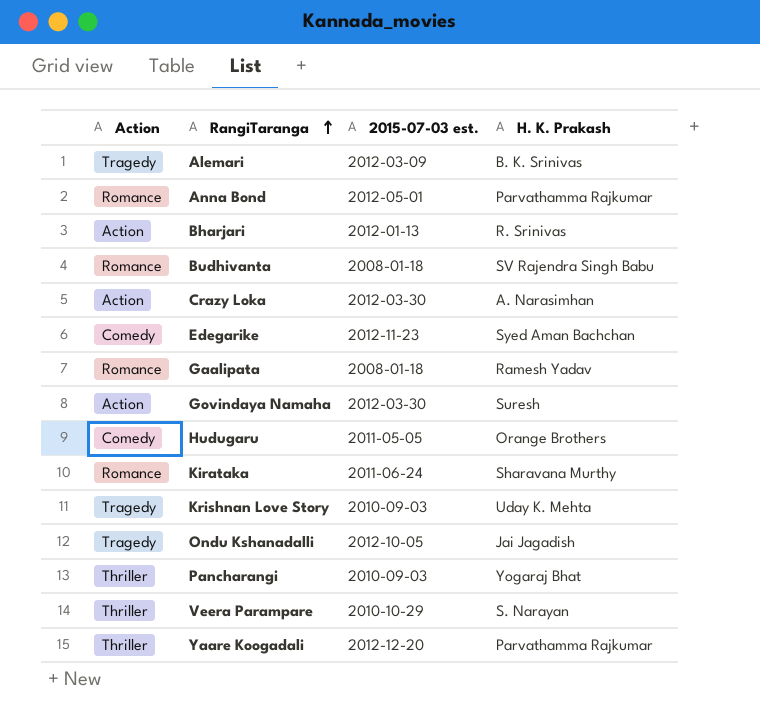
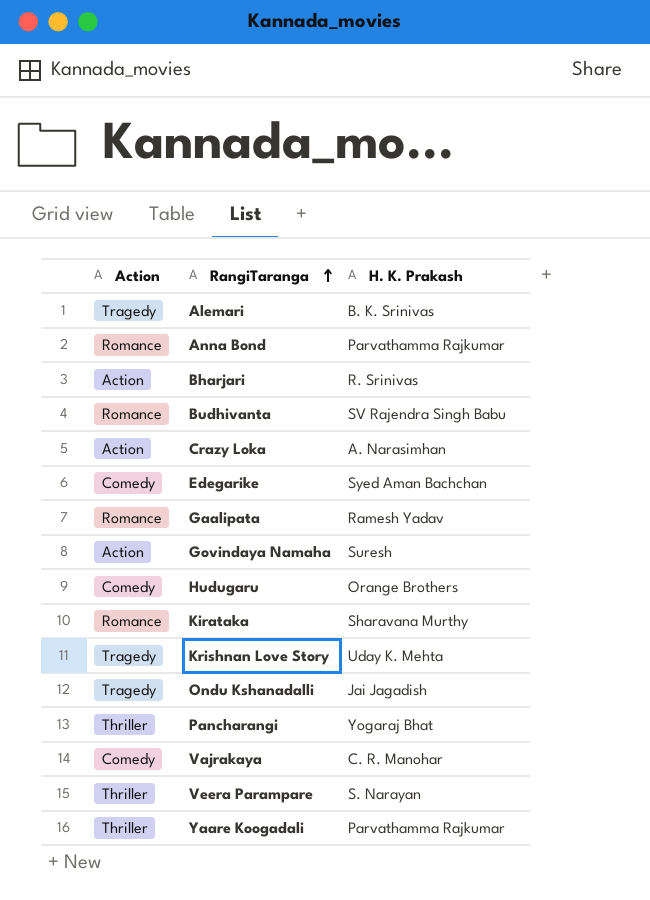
column 2015-07-03 est. | position: 3 -> none
row Vajrakaya: none -> Comedy | C. R. Manohar

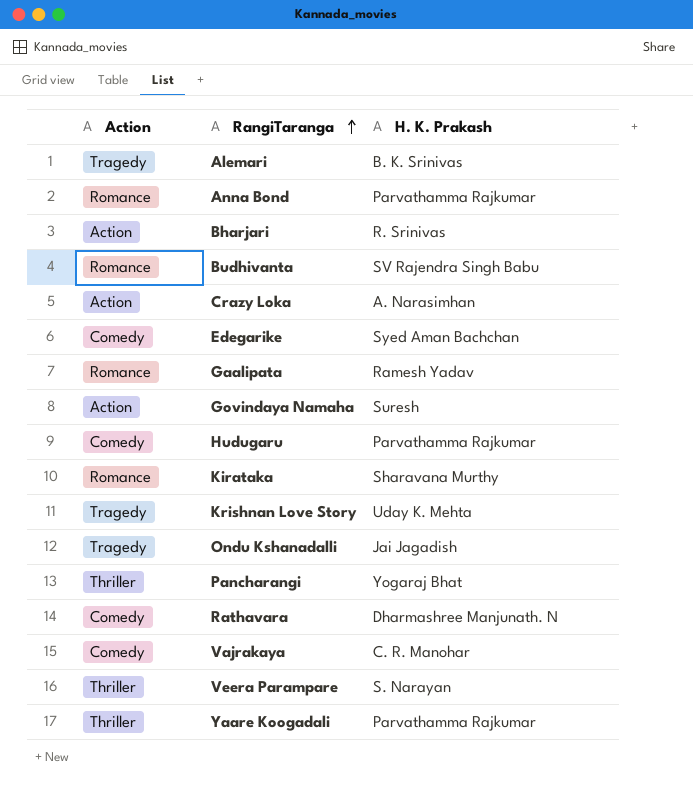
Hudugaru | H. K. Prakash: Orange Brothers -> Parvathamma Rajkumar
row Rathavara: none -> Comedy | Dharmashree Manjunath. N

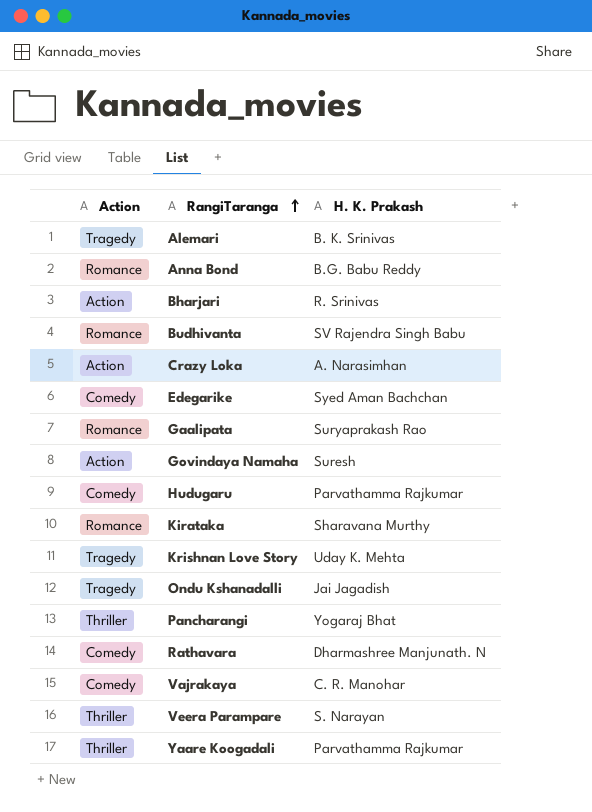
Anna Bond | H. K. Prakash: Parvathamma Rajkumar -> B.G. Babu Reddy
Gaalipata | H. K. Prakash: Ramesh Yadav -> Suryaprakash Rao

